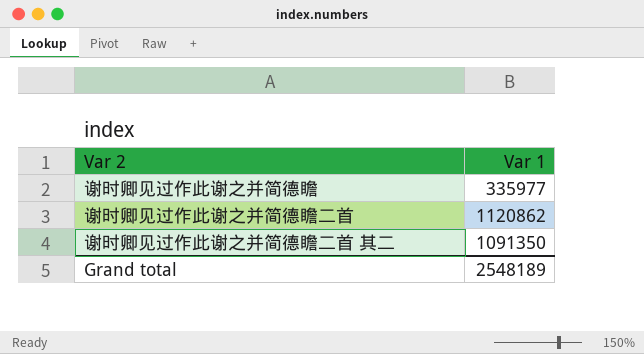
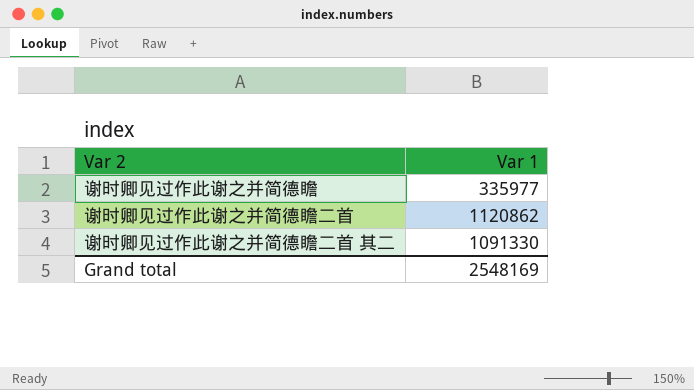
谢时卿见过作此谢之并简德瞻二首 其二 | Var 1: 1091350 -> 1091330
Grand total | Var 1: 2548189 -> 2548169

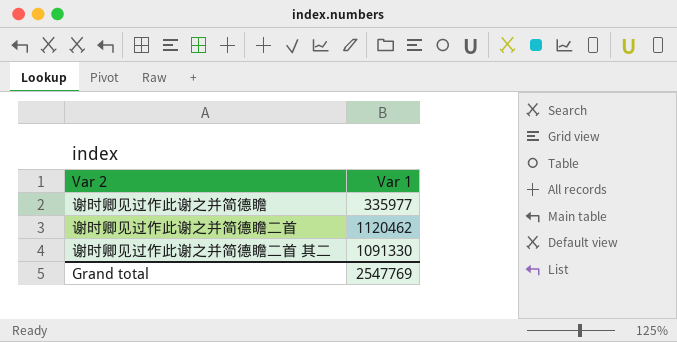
谢时卿见过作此谢之并简德瞻二首 | Var 1: 1120862 -> 1120462
Grand total | Var 1: 2548169 -> 2547769

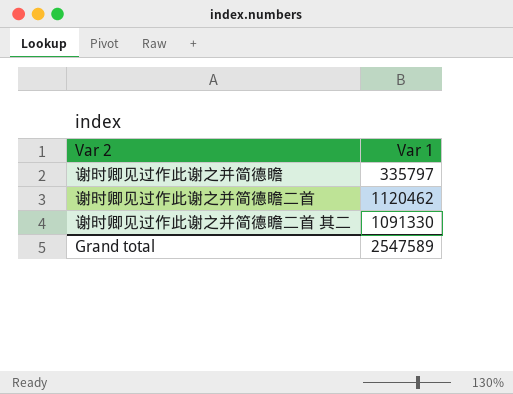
谢时卿见过作此谢之并简德瞻 | Var 1: 335977 -> 335797
Grand total | Var 1: 2547769 -> 2547589

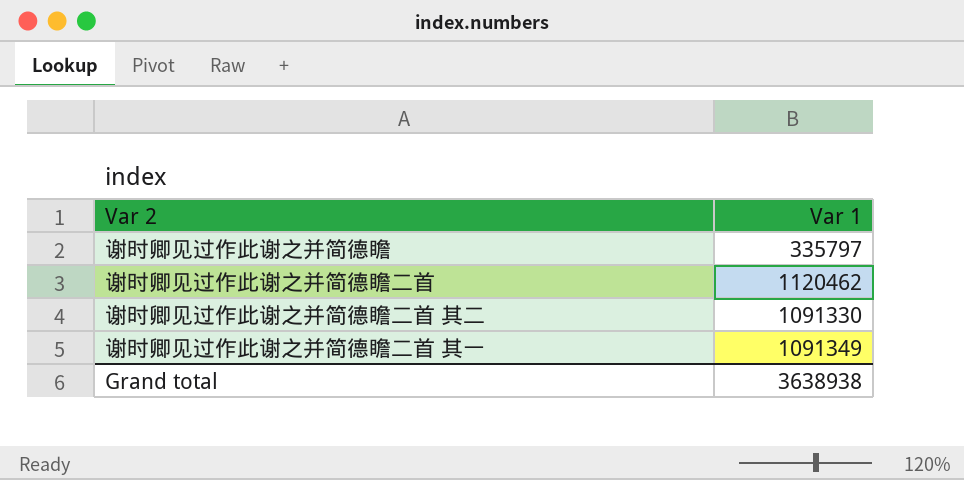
row 谢时卿见过作此谢之并简德瞻二首 其一: none -> 1091349
Grand total | Var 1: 2547589 -> 3638938

